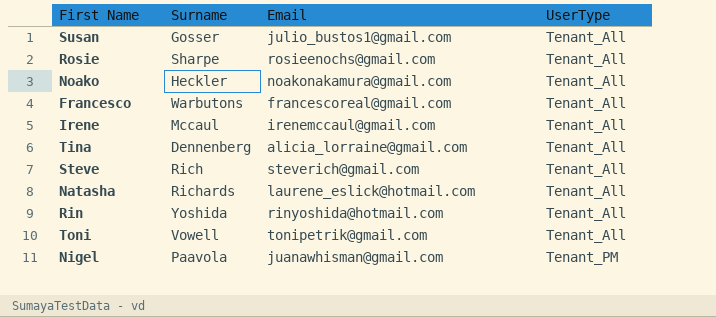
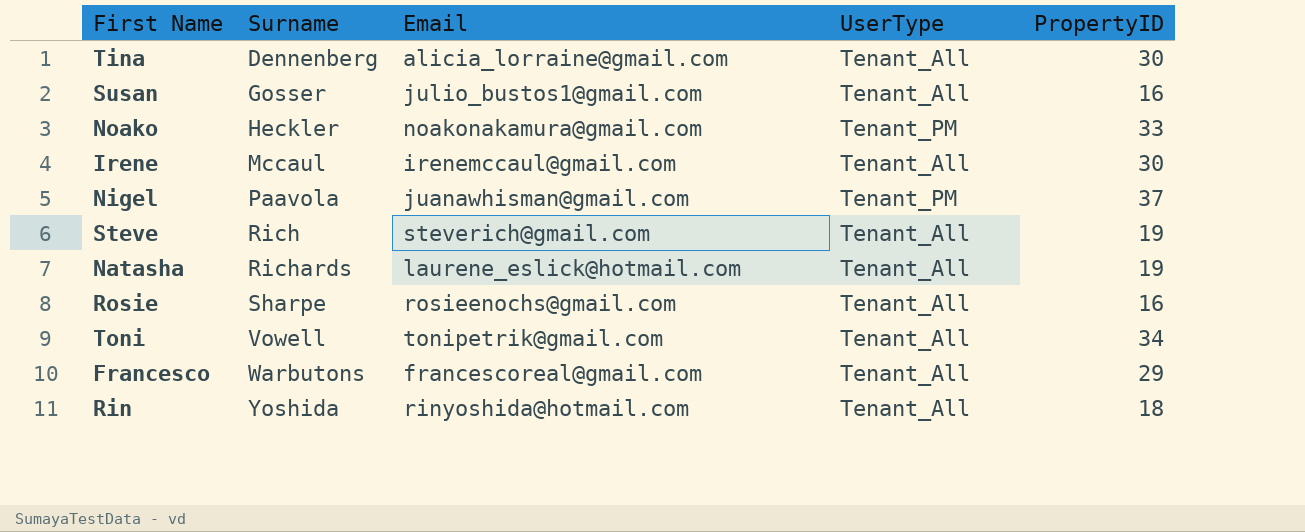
row order: UserType ascending -> Surname ascending
column PropertyID | position: none -> 5
Noako | UserType: Tenant_All -> Tenant_PM

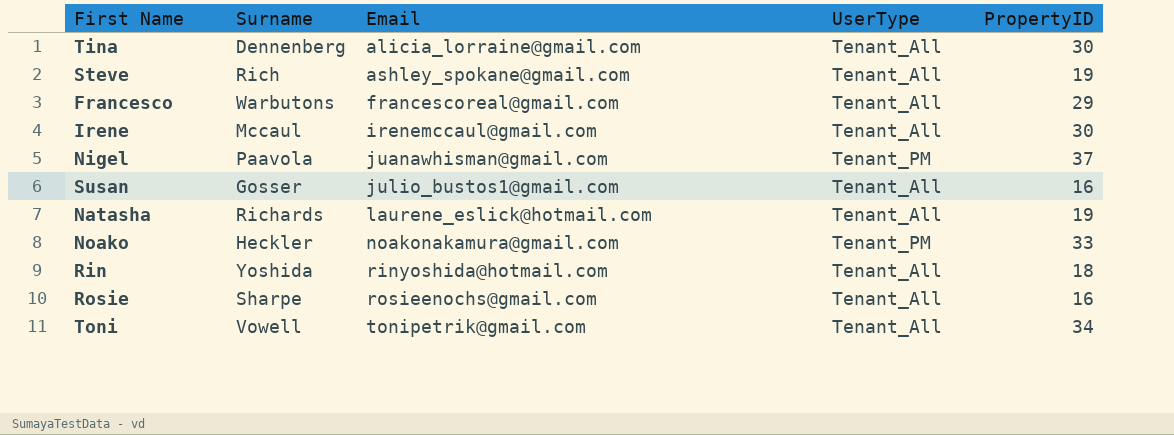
row order: Surname ascending -> Email ascending
Steve | Email: steverich@gmail.com -> ashley_spokane@gmail.com

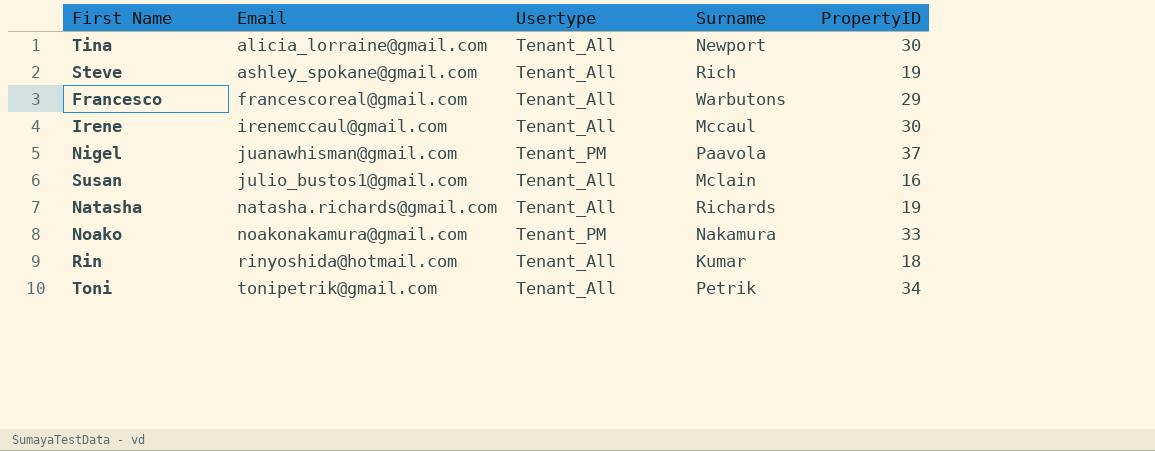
column name: UserType -> Usertype
column Surname | position: 2 -> 4
row Rosie: Sharpe | rosieenochs@gmail.com | Tenant_All | 16 -> none
Tina | Surname: Dennenberg -> Newport
Susan | Surname: Gosser -> Mclain
Natasha | Email: laurene_eslick@hotmail.com -> natasha.richards@gmail.com
Noako | Surname: Heckler -> Nakamura
Rin | Surname: Yoshida -> Kumar
Toni | Surname: Vowell -> Petrik

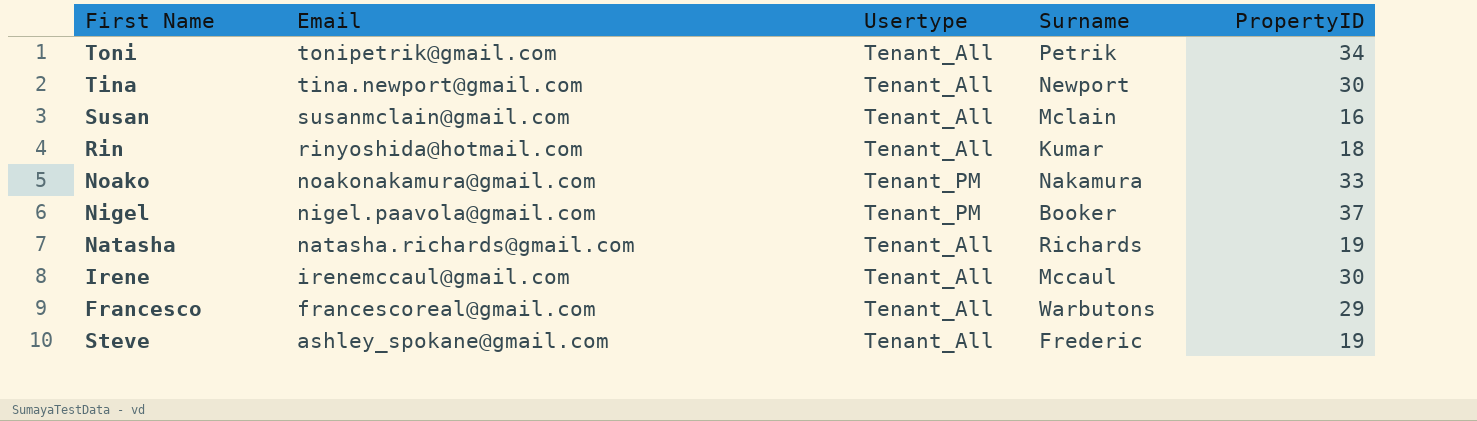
row order: Email ascending -> Email descending
Tina | Email: alicia_lorraine@gmail.com -> tina.newport@gmail.com
Susan | Email: julio_bustos1@gmail.com -> susanmclain@gmail.com
Nigel | Email: juanawhisman@gmail.com -> nigel.paavola@gmail.com
Nigel | Surname: Paavola -> Booker
Steve | Surname: Rich -> Frederic

